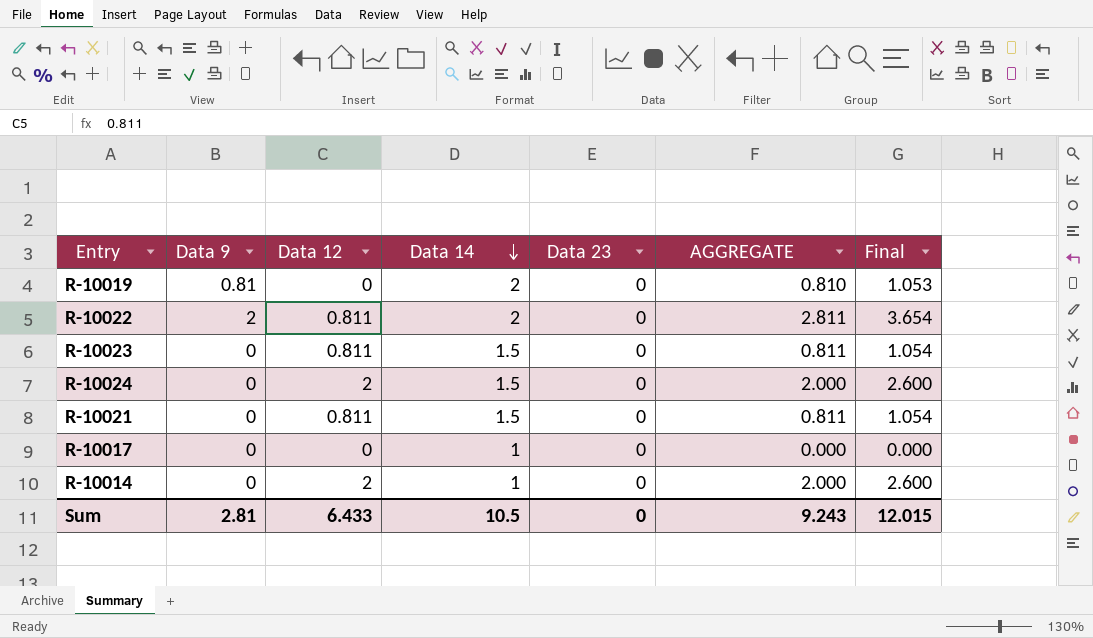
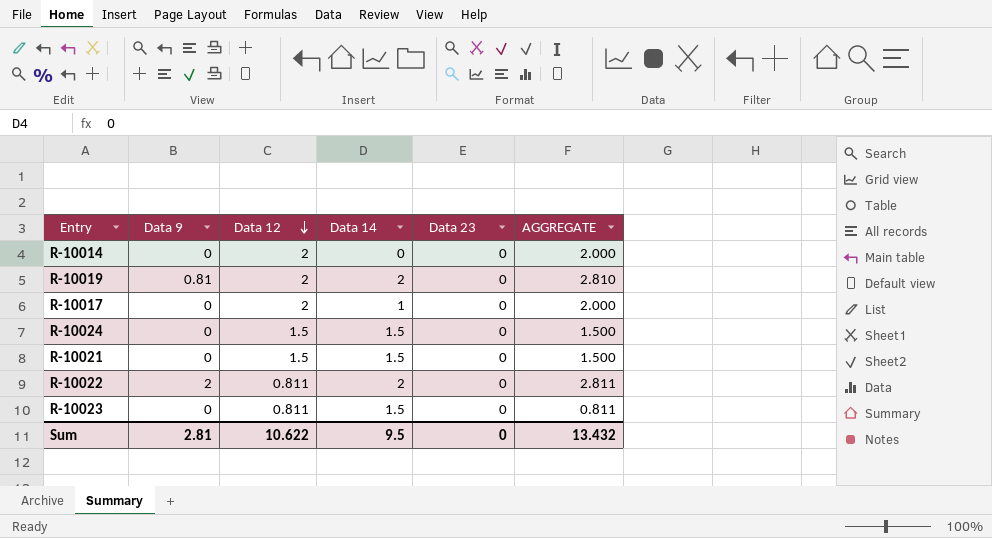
row order: Data 14 descending -> Data 12 descending
column Final | formula: [AGGREGATE] * 1.3 -> none
R-10014 | Data 14: 1 -> 0
R-10019 | Data 12: 0 -> 2
R-10019 | AGGREGATE: 0.810 -> 2.810
R-10017 | Data 12: 0 -> 2
R-10017 | AGGREGATE: 0.000 -> 2.000
R-10024 | Data 12: 2 -> 1.5
R-10024 | AGGREGATE: 2.000 -> 1.500
R-10021 | Data 12: 0.811 -> 1.5
R-10021 | AGGREGATE: 0.811 -> 1.500
Sum | Data 12: 6.433 -> 10.622
Sum | Data 14: 10.5 -> 9.5
Sum | AGGREGATE: 9.243 -> 13.432

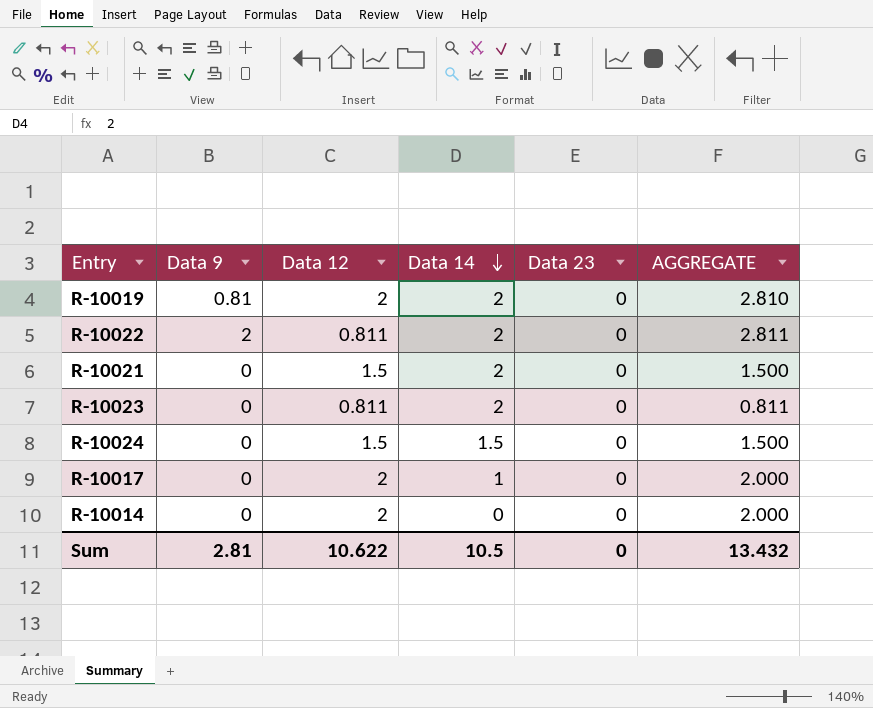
row order: Data 12 descending -> Data 14 descending
R-10021 | Data 14: 1.5 -> 2
R-10023 | Data 14: 1.5 -> 2
Sum | Data 14: 9.5 -> 10.5

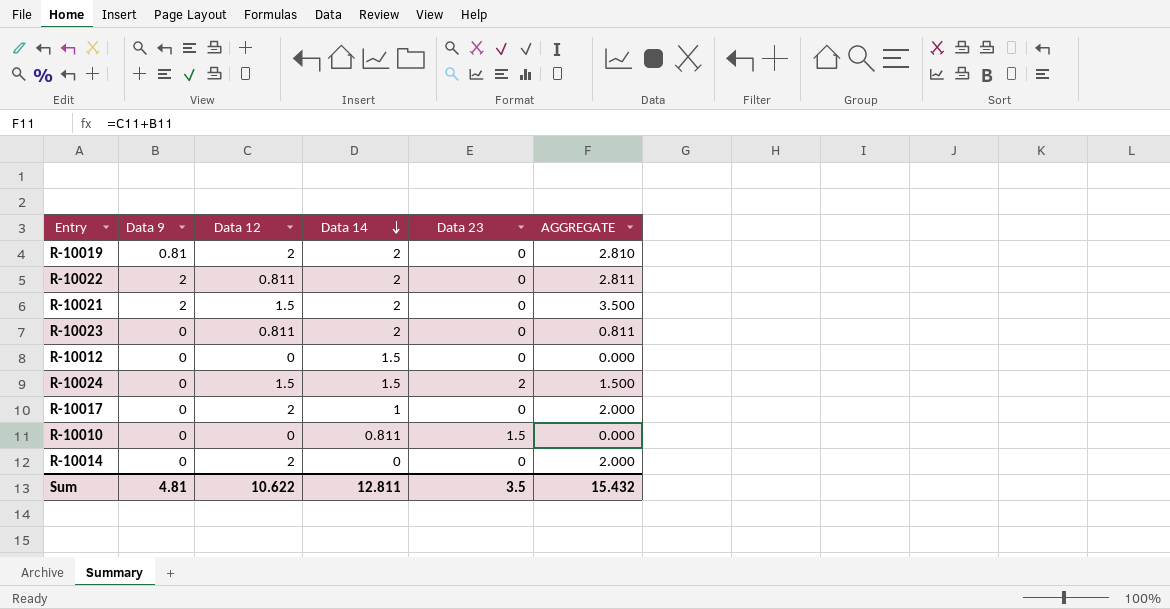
R-10021 | Data 9: 0 -> 2
R-10021 | AGGREGATE: 1.500 -> 3.500
row R-10012: none -> 0 | 0 | 1.5 | 0 | 0.000
R-10024 | Data 23: 0 -> 2
row R-10010: none -> 0 | 0 | 0.811 | 1.5 | 0.000
Sum | Data 9: 2.81 -> 4.81
Sum | Data 14: 10.5 -> 12.811
Sum | Data 23: 0 -> 3.5
Sum | AGGREGATE: 13.432 -> 15.432

